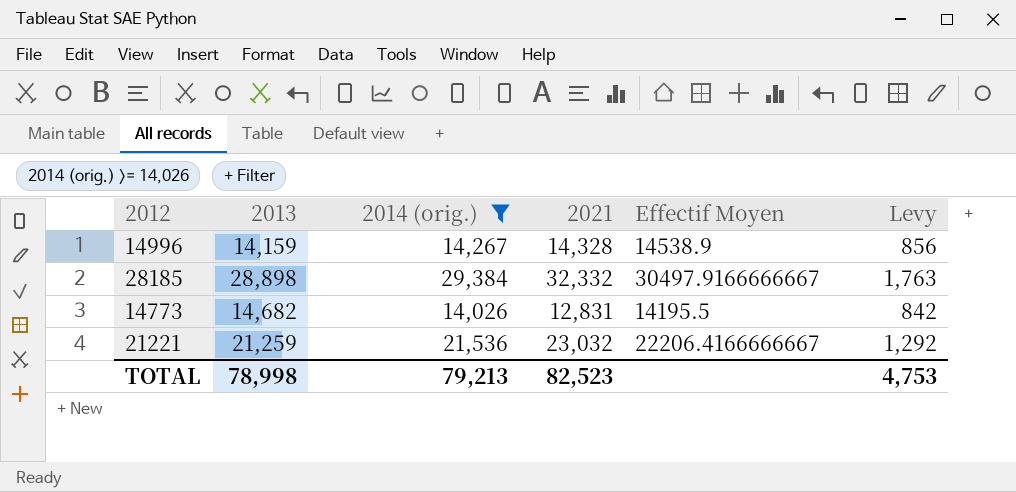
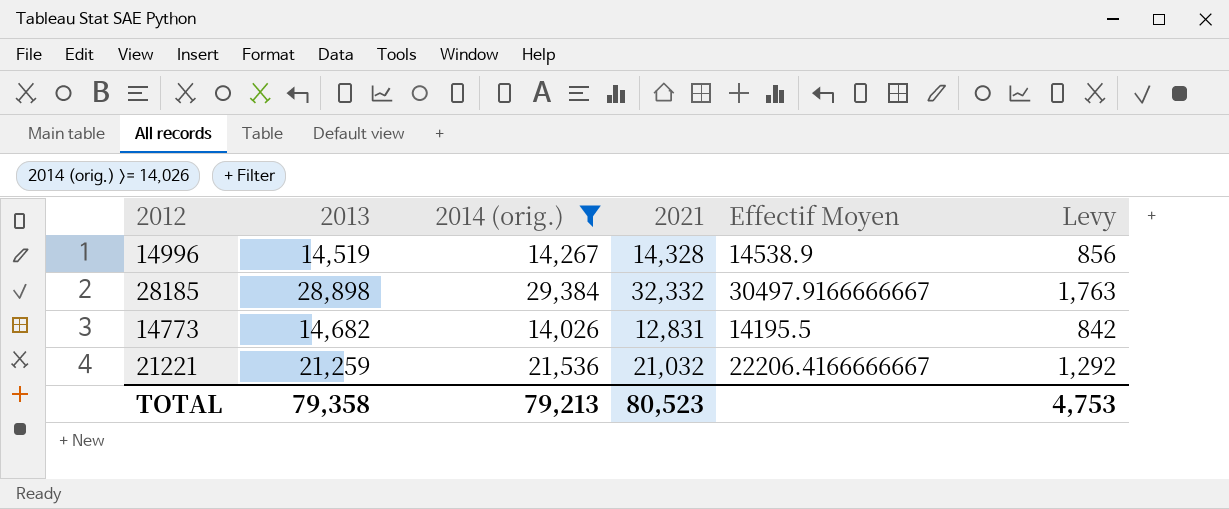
14996 | 2013: 14,159 -> 14,519
21221 | 2021: 23,032 -> 21,032
TOTAL | 2013: 78,998 -> 79,358
TOTAL | 2021: 82,523 -> 80,523

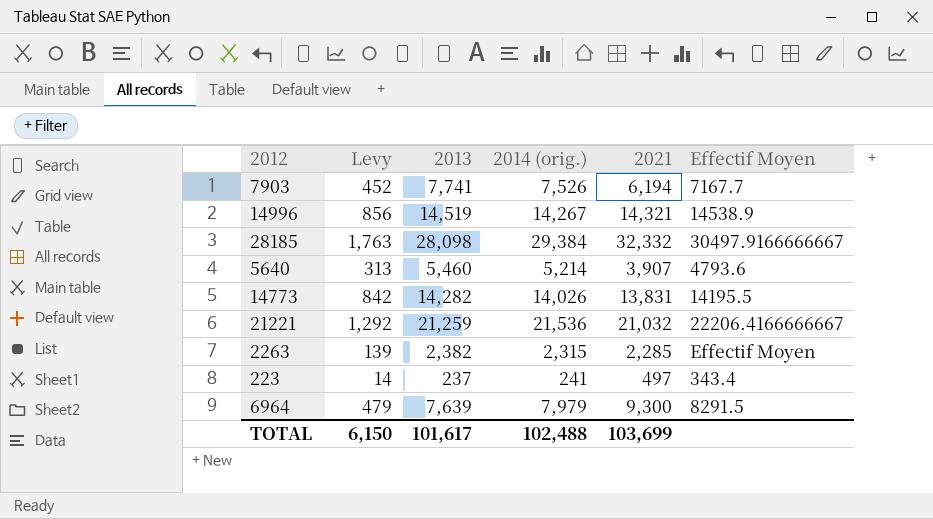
filter: 2014 (orig.) >= 14,026 -> none
column Levy | position: 6 -> 2
14996 | 2021: 14,328 -> 14,321
28185 | 2013: 28,898 -> 28,098
14773 | 2013: 14,682 -> 14,282
14773 | 2021: 12,831 -> 13,831
TOTAL | Levy: 4,753 -> 6,150
TOTAL | 2013: 79,358 -> 101,617
TOTAL | 2014 (orig.): 79,213 -> 102,488
TOTAL | 2021: 80,523 -> 103,699

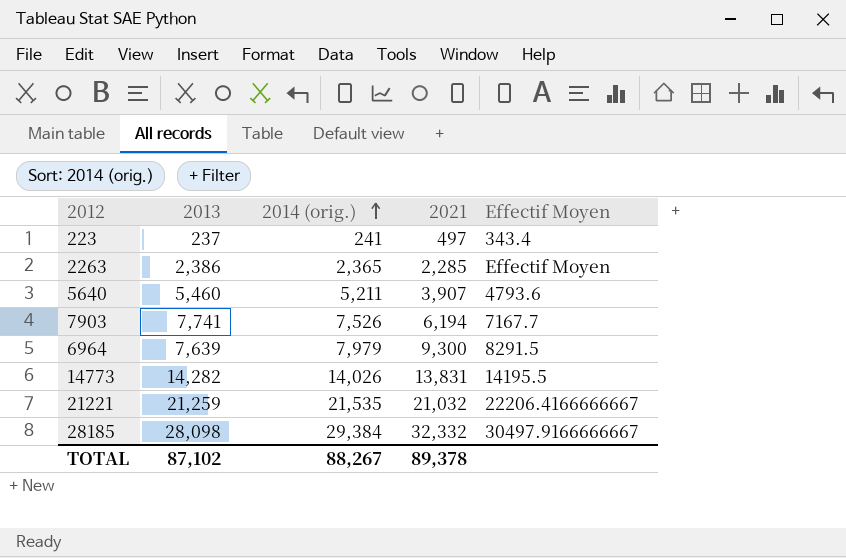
row order: none -> 2014 (orig.) ascending
column Levy | formula: [2014 (orig.)] * 0.06 -> none
row 14996: 856 | 14,519 | 14,267 | 14,321 | 14538.9 -> none
2263 | 2013: 2,382 -> 2,386
2263 | 2014 (orig.): 2,315 -> 2,365
5640 | 2014 (orig.): 5,214 -> 5,211
21221 | 2014 (orig.): 21,536 -> 21,535
TOTAL | 2013: 101,617 -> 87,102
TOTAL | 2014 (orig.): 102,488 -> 88,267
TOTAL | 2021: 103,699 -> 89,378

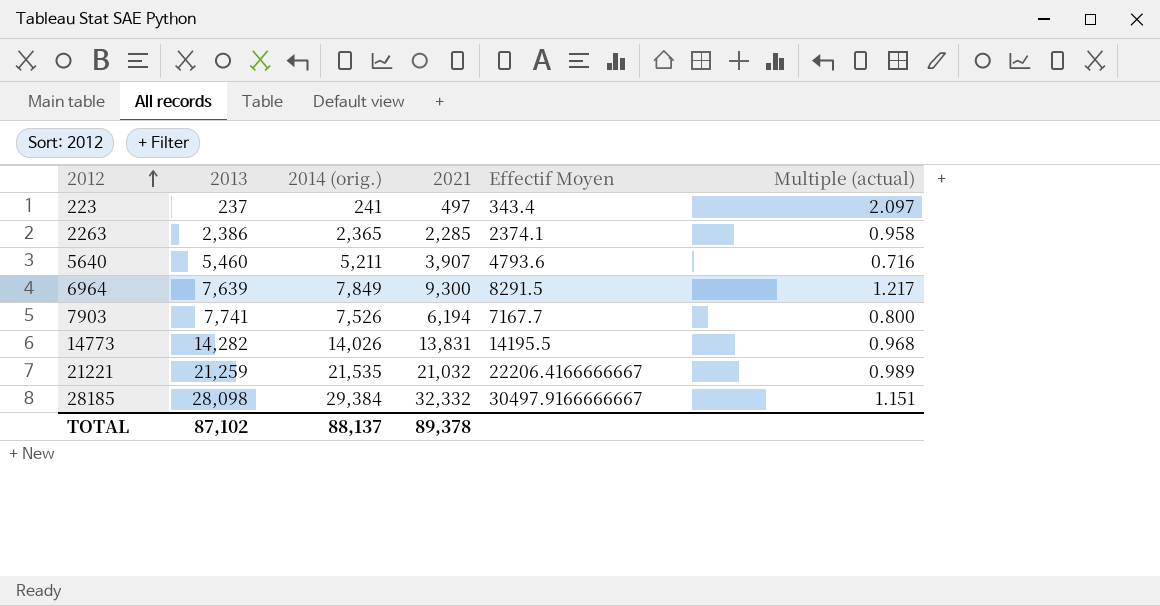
row order: 2014 (orig.) ascending -> 2012 ascending
column Multiple (actual) | formula: none -> [2021] / [2013]
2263 | Effectif Moyen: Effectif Moyen -> 2374.1
6964 | 2014 (orig.): 7,979 -> 7,849
TOTAL | 2014 (orig.): 88,267 -> 88,137

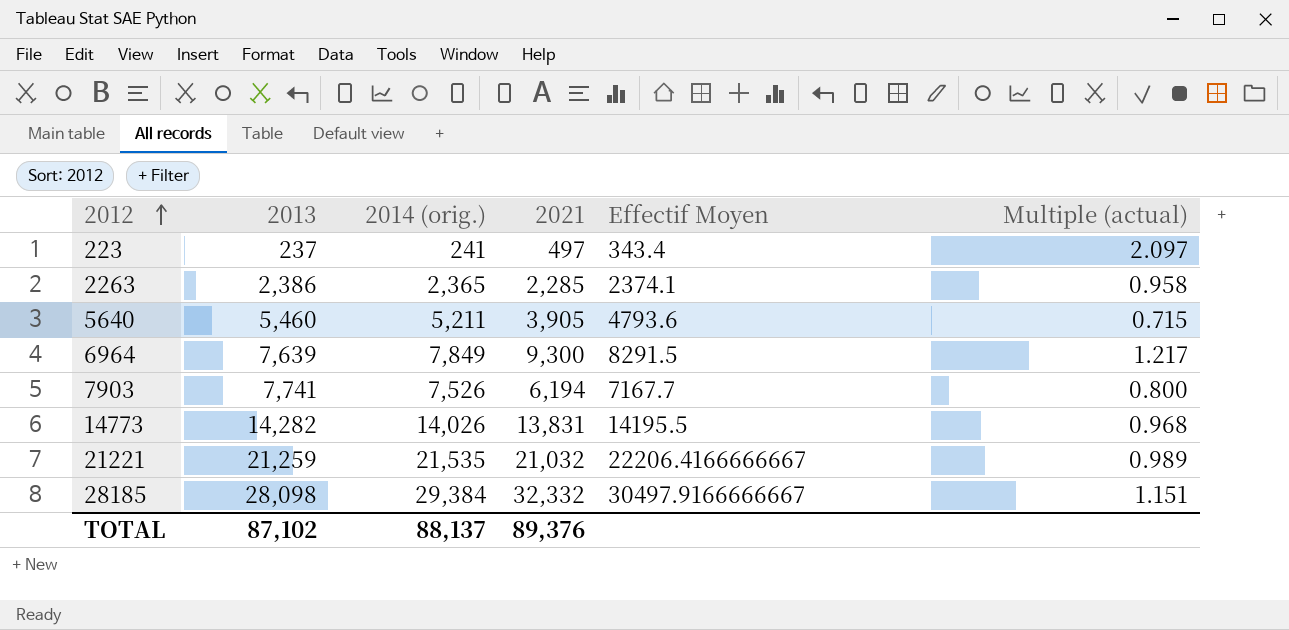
5640 | 2021: 3,907 -> 3,905
5640 | Multiple (actual): 0.716 -> 0.715
TOTAL | 2021: 89,378 -> 89,376

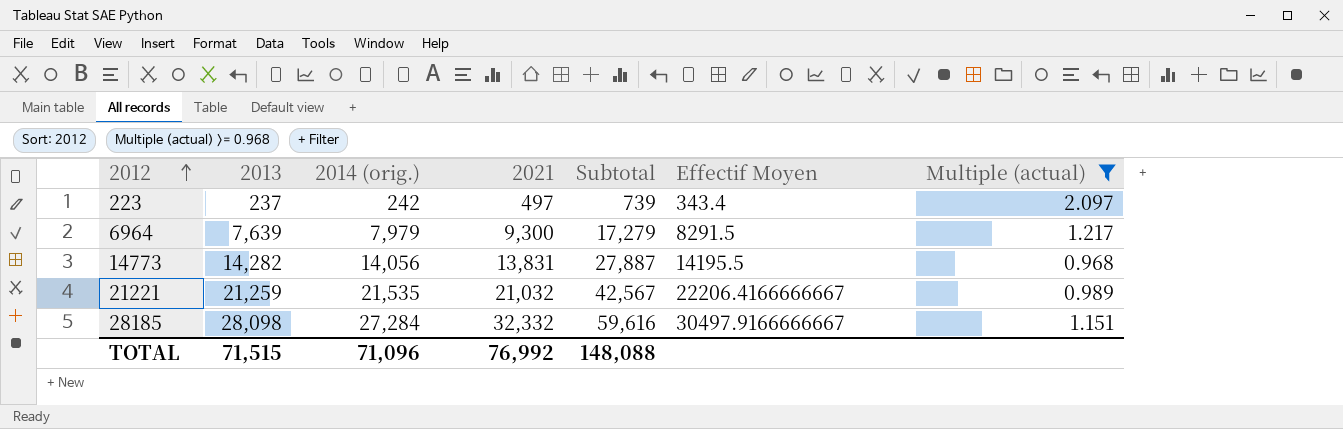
filter: none -> Multiple (actual) >= 0.968
column Subtotal | formula: none -> [2014 (orig.)] + [2021]
223 | 2014 (orig.): 241 -> 242
6964 | 2014 (orig.): 7,849 -> 7,979
14773 | 2014 (orig.): 14,026 -> 14,056
28185 | 2014 (orig.): 29,384 -> 27,284
TOTAL | 2013: 87,102 -> 71,515
TOTAL | 2014 (orig.): 88,137 -> 71,096
TOTAL | 2021: 89,376 -> 76,992

